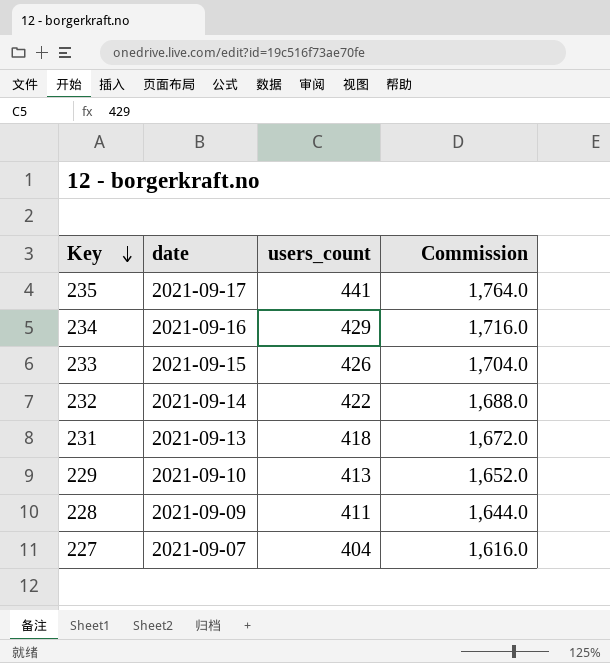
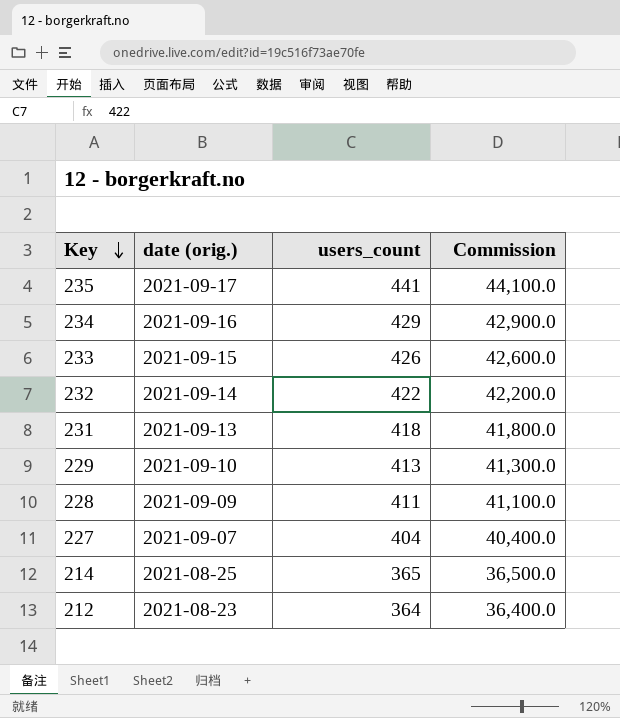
column name: date -> date (orig.)
column Commission | formula: [users_count] * 4 -> [users_count] * 100
row 214: none -> 2021-08-25 | 365 | 36,500.0
row 212: none -> 2021-08-23 | 364 | 36,400.0

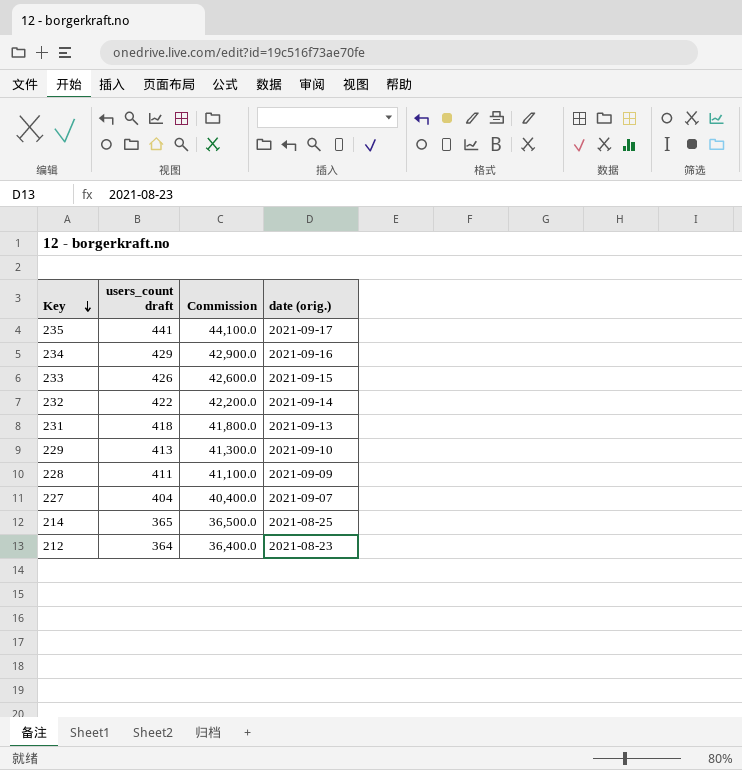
column name: users_count -> users_count draft
column date (orig.) | position: 2 -> 4

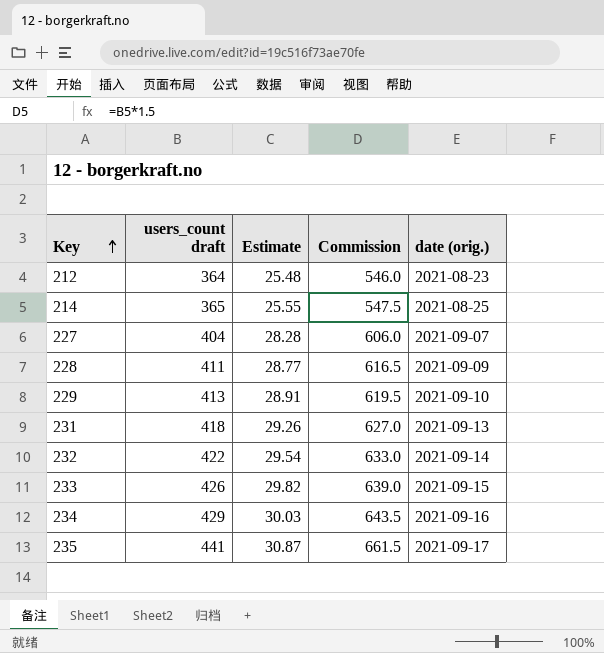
row order: Key descending -> Key ascending
column Estimate | formula: none -> [users_count draft] * 0.07
column Commission | formula: [users_count draft] * 100 -> [users_count draft] * 1.5

